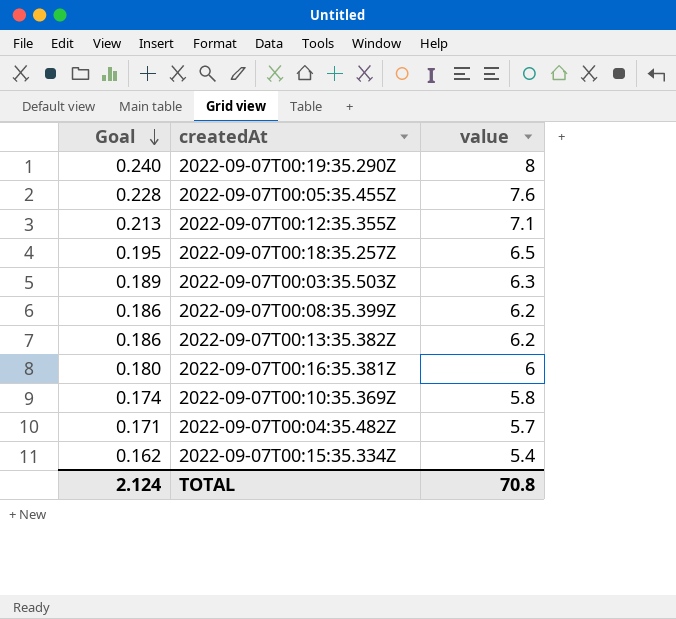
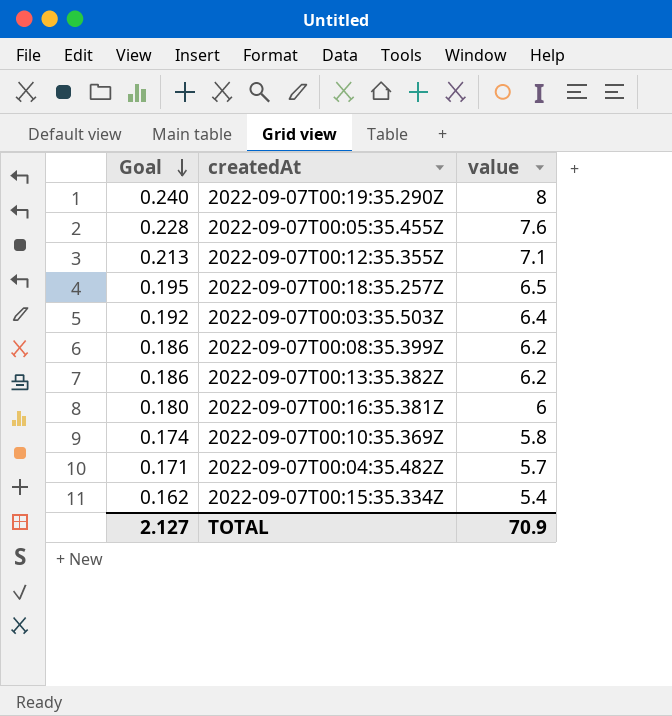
2022-09-07T00:03:35.503Z | Goal: 0.189 -> 0.192
2022-09-07T00:03:35.503Z | value: 6.3 -> 6.4
TOTAL | Goal: 2.124 -> 2.127
TOTAL | value: 70.8 -> 70.9

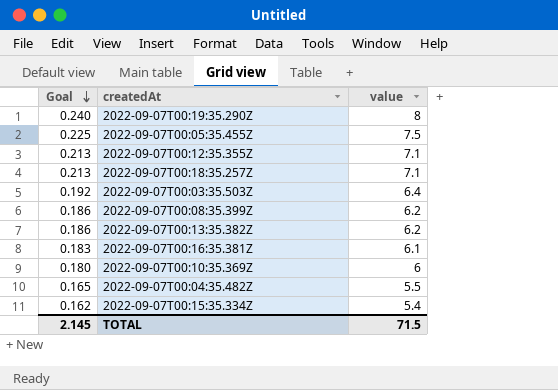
2022-09-07T00:05:35.455Z | Goal: 0.228 -> 0.225
2022-09-07T00:05:35.455Z | value: 7.6 -> 7.5
2022-09-07T00:18:35.257Z | Goal: 0.195 -> 0.213
2022-09-07T00:18:35.257Z | value: 6.5 -> 7.1
2022-09-07T00:16:35.381Z | Goal: 0.180 -> 0.183
2022-09-07T00:16:35.381Z | value: 6 -> 6.1
2022-09-07T00:10:35.369Z | Goal: 0.174 -> 0.180
2022-09-07T00:10:35.369Z | value: 5.8 -> 6
2022-09-07T00:04:35.482Z | Goal: 0.171 -> 0.165
2022-09-07T00:04:35.482Z | value: 5.7 -> 5.5
TOTAL | Goal: 2.127 -> 2.145
TOTAL | value: 70.9 -> 71.5

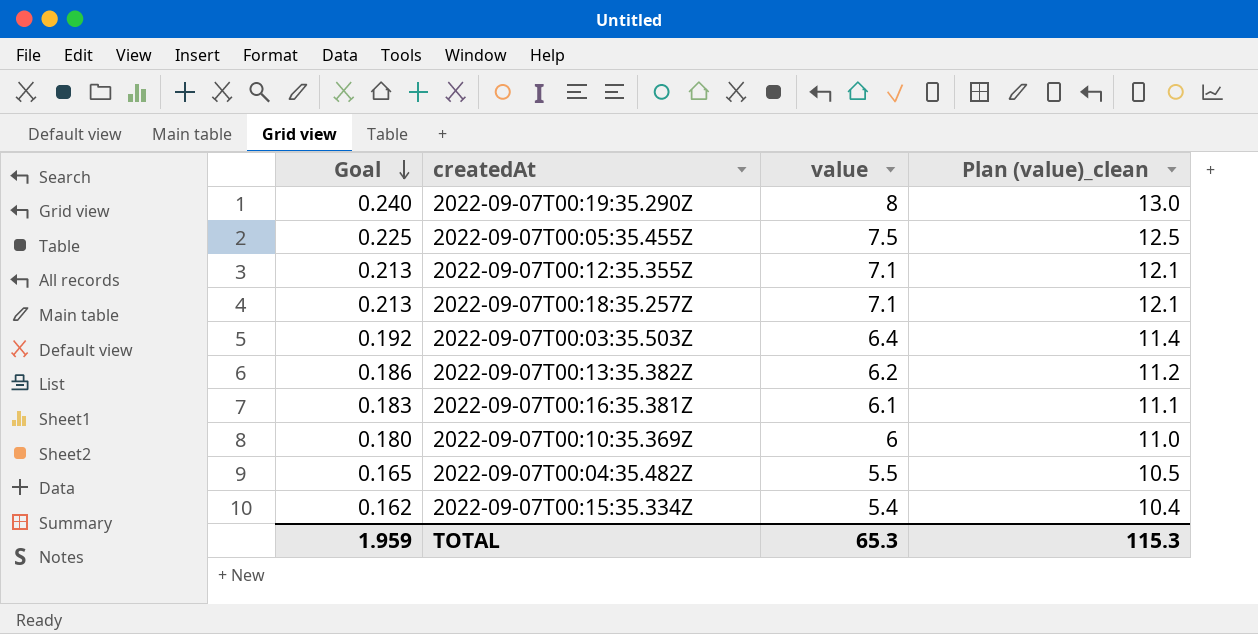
column Plan (value)_clean | formula: none -> [value] + 5
row 2022-09-07T00:08:35.399Z: 0.186 | 6.2 -> none
TOTAL | Goal: 2.145 -> 1.959
TOTAL | value: 71.5 -> 65.3

